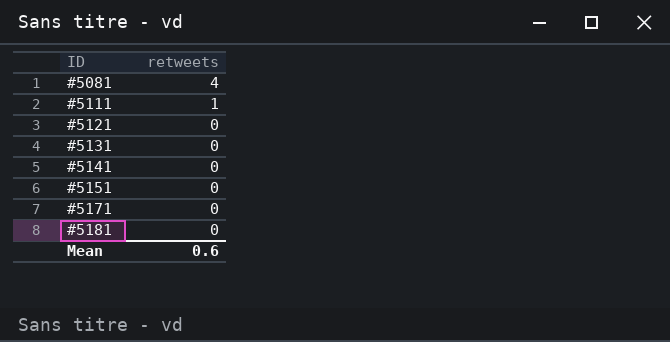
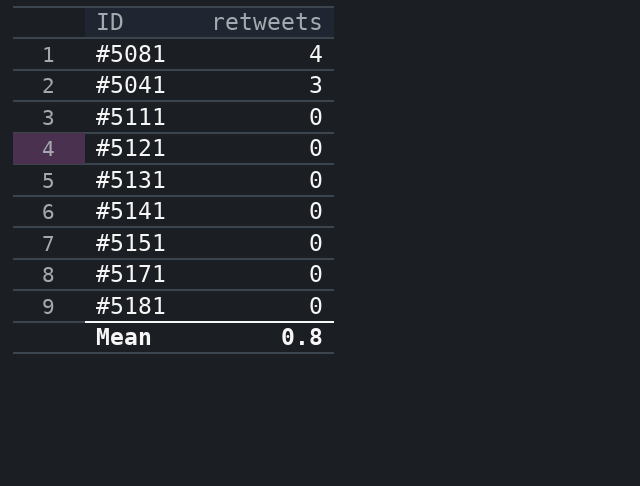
row #5041: none -> 3
#5111 | retweets: 1 -> 0
Mean | retweets: 0.6 -> 0.8

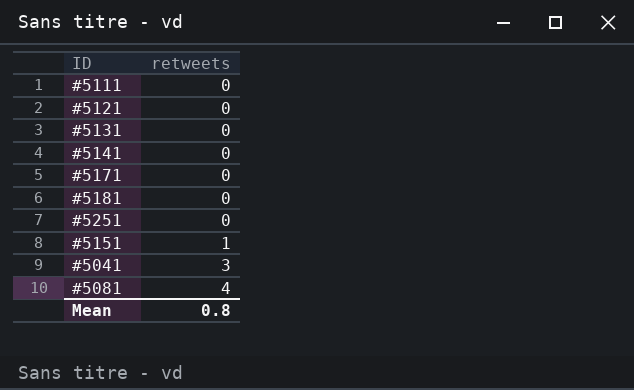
row order: retweets descending -> retweets ascending
row #5251: none -> 0
#5151 | retweets: 0 -> 1

